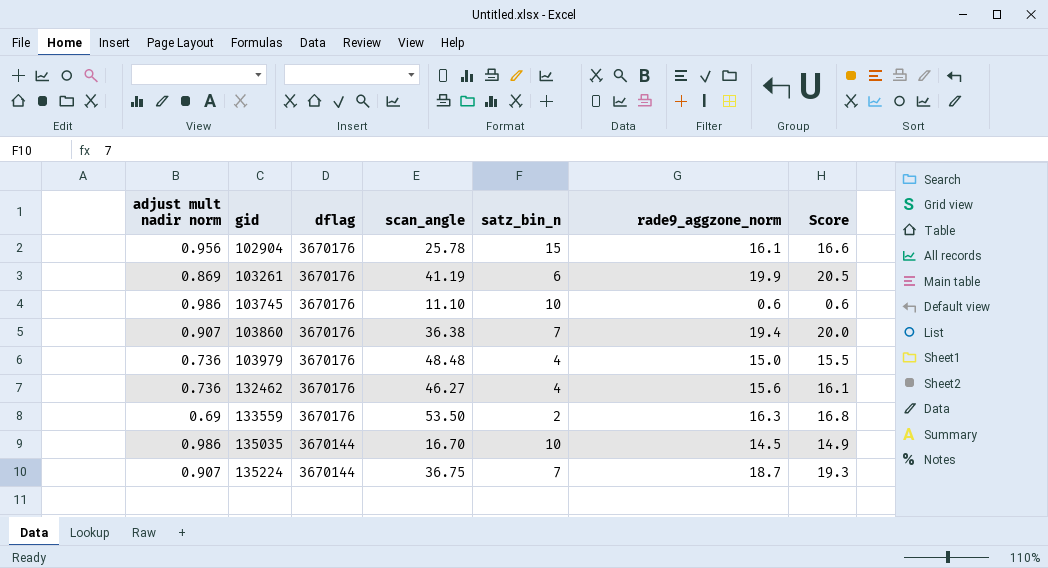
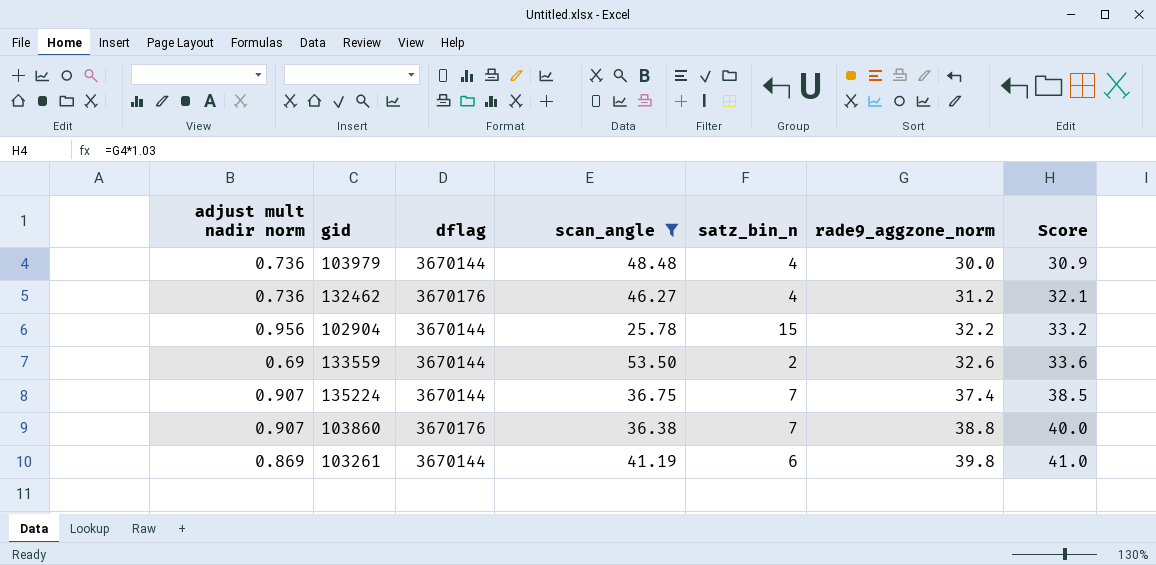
filter: none -> scan_angle >= 25.78
row order: gid ascending -> rade9_aggzone_norm ascending
103979 | dflag: 3670176 -> 3670144
103979 | rade9_aggzone_norm: 15.0 -> 30.0
103979 | Score: 15.5 -> 30.9
132462 | rade9_aggzone_norm: 15.6 -> 31.2
132462 | Score: 16.1 -> 32.1
102904 | dflag: 3670176 -> 3670144
102904 | rade9_aggzone_norm: 16.1 -> 32.2
102904 | Score: 16.6 -> 33.2
133559 | dflag: 3670176 -> 3670144
133559 | rade9_aggzone_norm: 16.3 -> 32.6
133559 | Score: 16.8 -> 33.6
135224 | rade9_aggzone_norm: 18.7 -> 37.4
135224 | Score: 19.3 -> 38.5
103860 | rade9_aggzone_norm: 19.4 -> 38.8
103860 | Score: 20.0 -> 40.0
103261 | dflag: 3670176 -> 3670144
103261 | rade9_aggzone_norm: 19.9 -> 39.8
103261 | Score: 20.5 -> 41.0

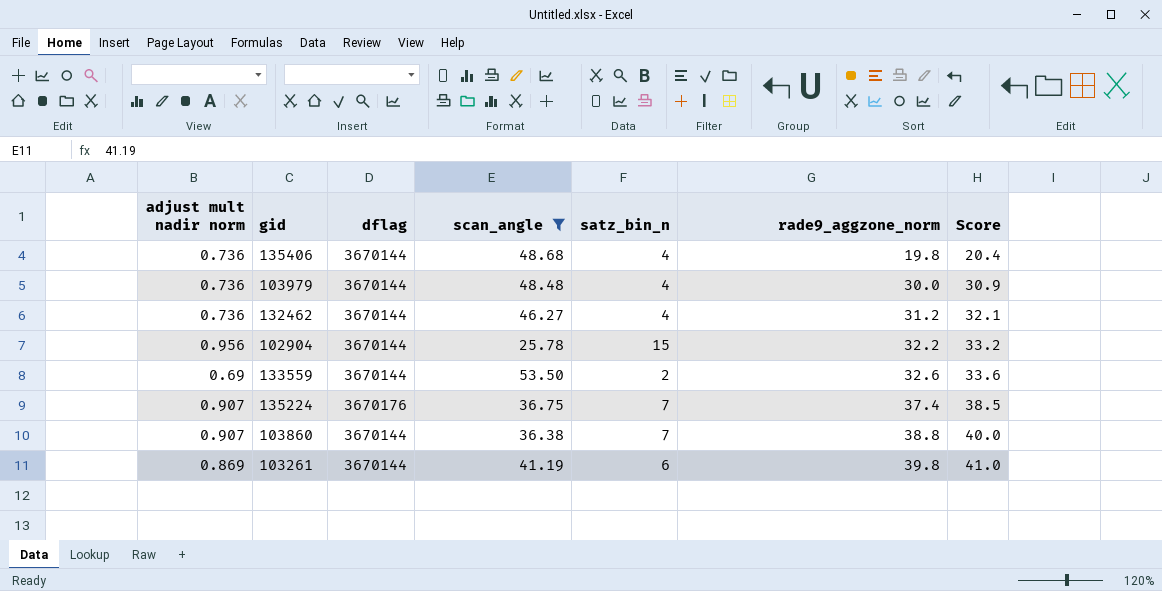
row 135406: none -> 0.736 | 3670144 | 48.68 | 4 | 19.8 | 20.4
132462 | dflag: 3670176 -> 3670144
135224 | dflag: 3670144 -> 3670176
103860 | dflag: 3670176 -> 3670144

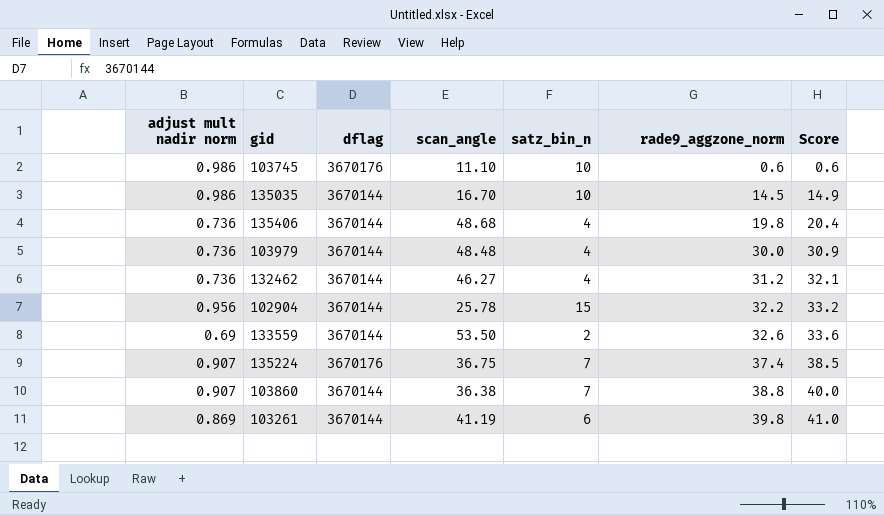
filter: scan_angle >= 25.78 -> none

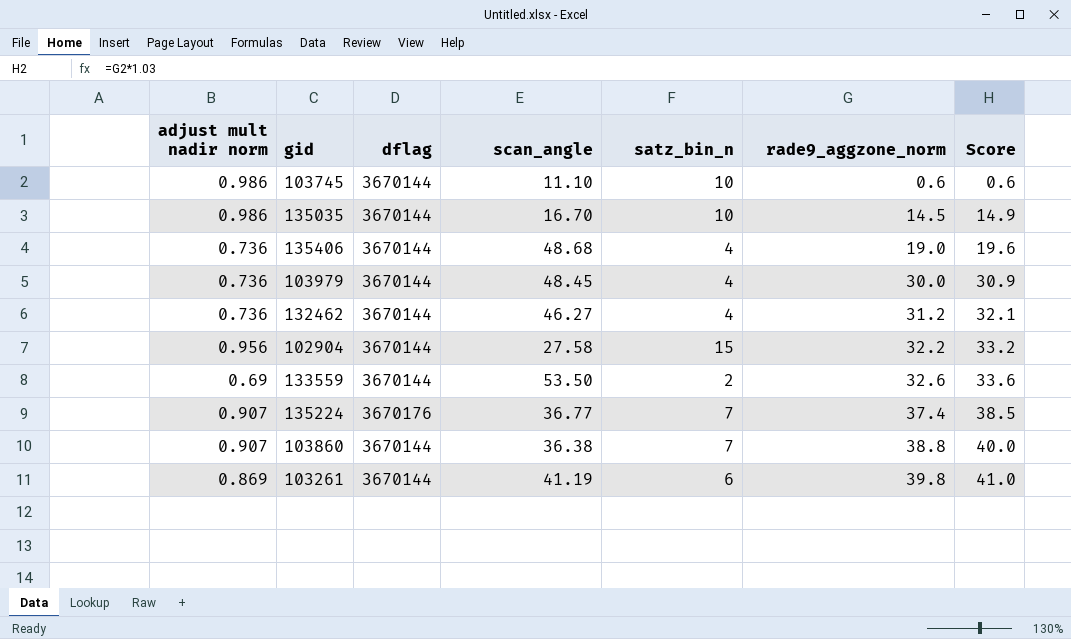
103745 | dflag: 3670176 -> 3670144
135406 | rade9_aggzone_norm: 19.8 -> 19.0
135406 | Score: 20.4 -> 19.6
103979 | scan_angle: 48.48 -> 48.45
102904 | scan_angle: 25.78 -> 27.58
135224 | scan_angle: 36.75 -> 36.77

